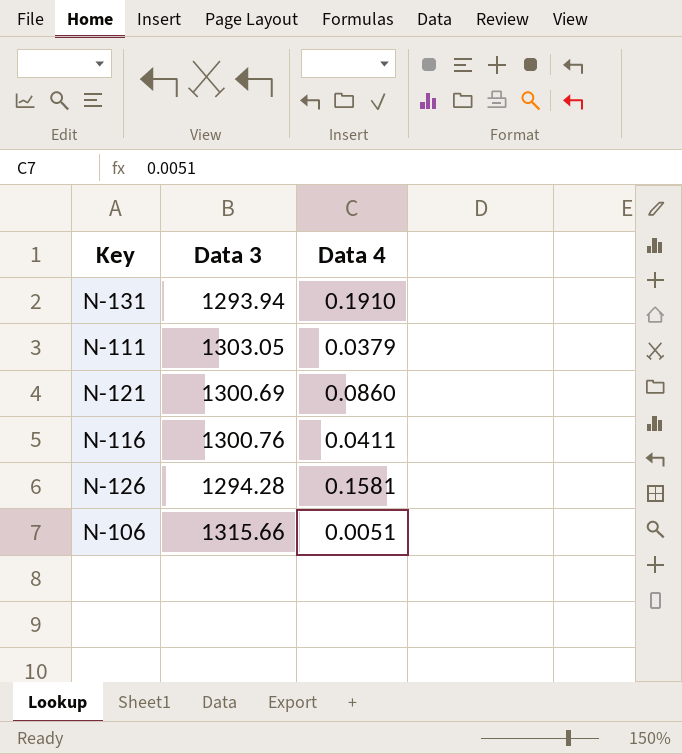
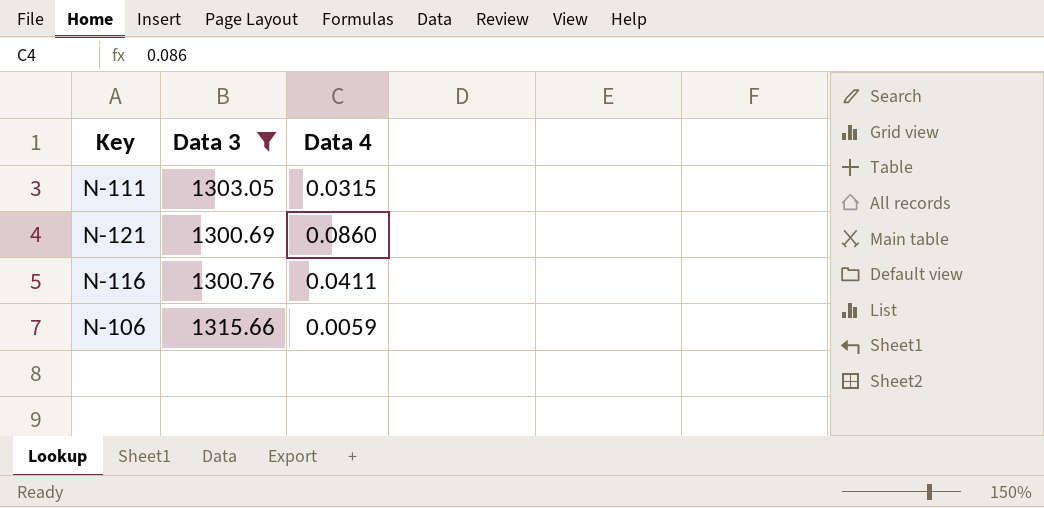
filter: none -> Data 3 >= 1300.69
N-111 | Data 4: 0.0379 -> 0.0315
N-106 | Data 4: 0.0051 -> 0.0059

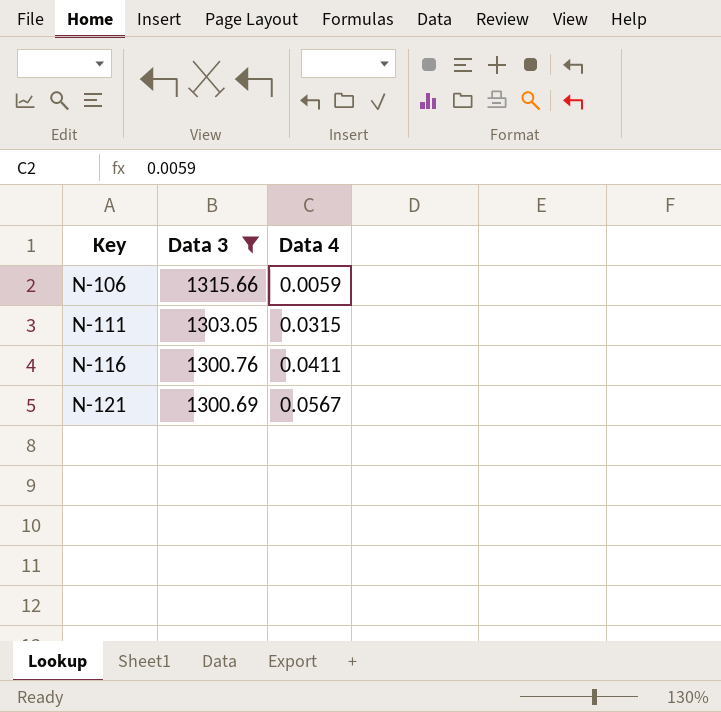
row order: none -> Key ascending
N-121 | Data 4: 0.0860 -> 0.0567

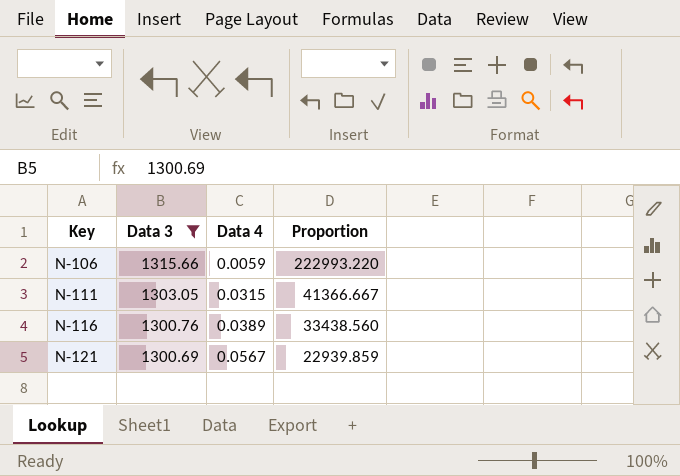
column Proportion | formula: none -> [Data 3] / [Data 4]
N-116 | Data 4: 0.0411 -> 0.0389

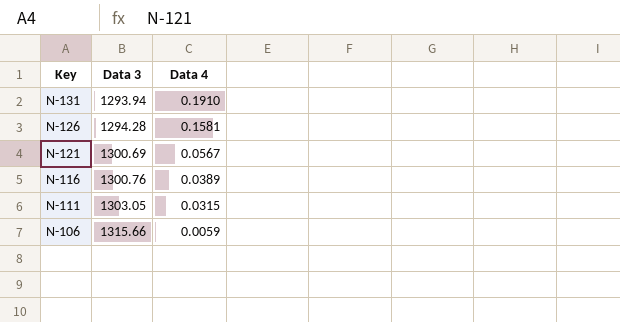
filter: Data 3 >= 1300.69 -> none
row order: Key ascending -> Key descending
column Proportion | formula: [Data 3] / [Data 4] -> none

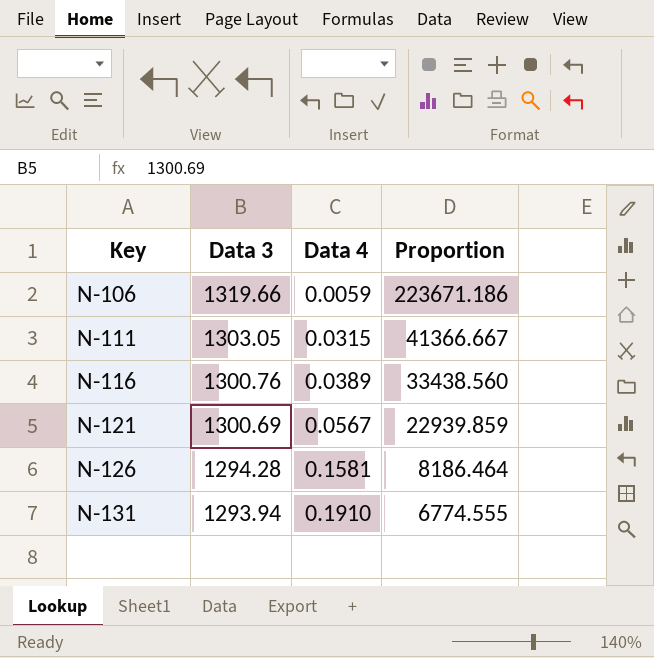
row order: Key descending -> Key ascending
column Proportion | formula: none -> [Data 3] / [Data 4]
N-106 | Data 3: 1315.66 -> 1319.66

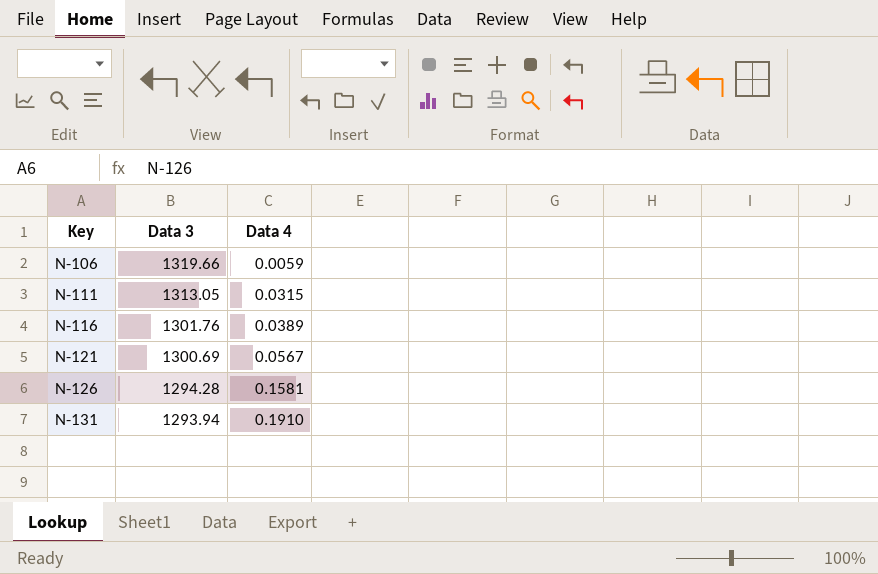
column Proportion | formula: [Data 3] / [Data 4] -> none
N-111 | Data 3: 1303.05 -> 1313.05
N-116 | Data 3: 1300.76 -> 1301.76

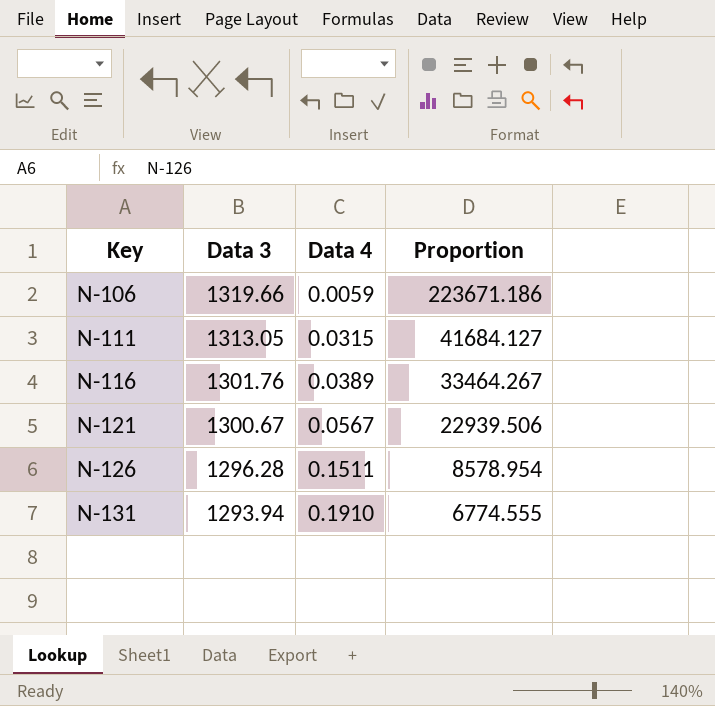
column Proportion | formula: none -> [Data 3] / [Data 4]
N-121 | Data 3: 1300.69 -> 1300.67
N-126 | Data 3: 1294.28 -> 1296.28
N-126 | Data 4: 0.1581 -> 0.1511

